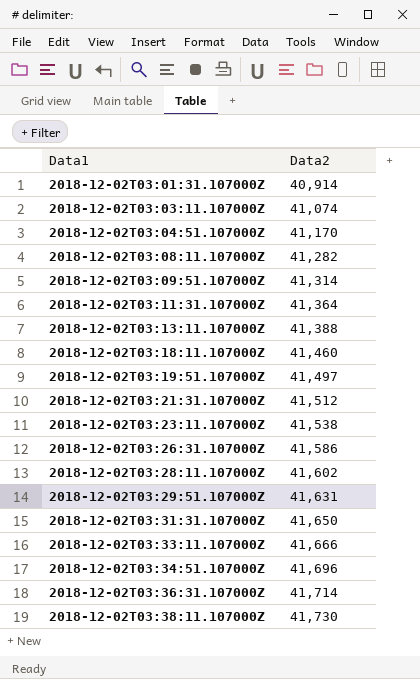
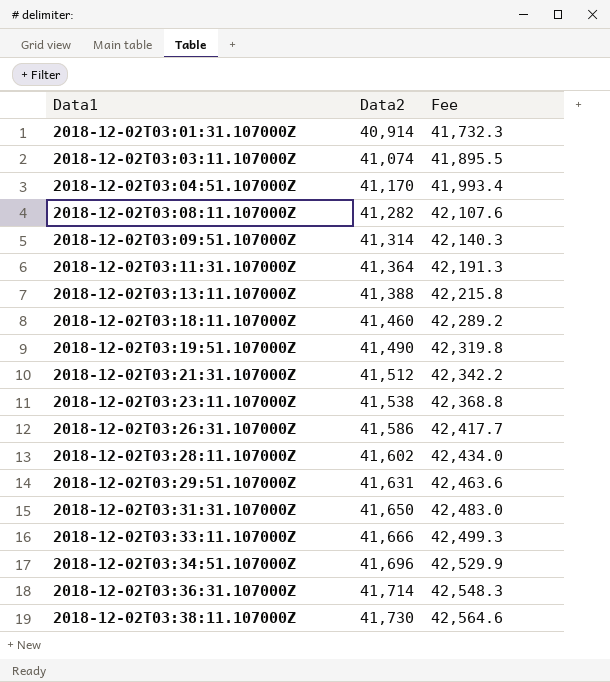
column Fee | formula: none -> [Data2] * 1.02
2018-12-02T03:19:51.107000Z | Data2: 41,497 -> 41,490

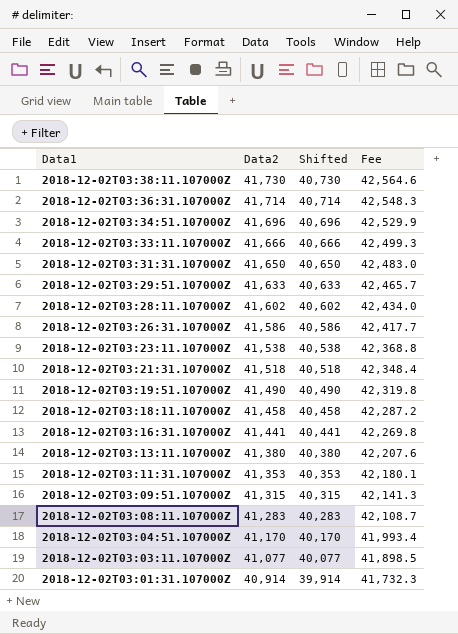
row order: Data1 ascending -> Data1 descending
column Shifted | formula: none -> [Data2] - 1000
2018-12-02T03:29:51.107000Z | Data2: 41,631 -> 41,633
2018-12-02T03:29:51.107000Z | Fee: 42,463.6 -> 42,465.7
2018-12-02T03:21:31.107000Z | Data2: 41,512 -> 41,518
2018-12-02T03:21:31.107000Z | Fee: 42,342.2 -> 42,348.4
2018-12-02T03:18:11.107000Z | Data2: 41,460 -> 41,458
2018-12-02T03:18:11.107000Z | Fee: 42,289.2 -> 42,287.2
row 2018-12-02T03:16:31.107000Z: none -> 41,441 | 40,441 | 42,269.8
2018-12-02T03:13:11.107000Z | Data2: 41,388 -> 41,380
2018-12-02T03:13:11.107000Z | Fee: 42,215.8 -> 42,207.6
2018-12-02T03:11:31.107000Z | Data2: 41,364 -> 41,353
2018-12-02T03:11:31.107000Z | Fee: 42,191.3 -> 42,180.1
2018-12-02T03:09:51.107000Z | Data2: 41,314 -> 41,315
2018-12-02T03:09:51.107000Z | Fee: 42,140.3 -> 42,141.3
2018-12-02T03:08:11.107000Z | Data2: 41,282 -> 41,283
2018-12-02T03:08:11.107000Z | Fee: 42,107.6 -> 42,108.7
2018-12-02T03:03:11.107000Z | Data2: 41,074 -> 41,077
2018-12-02T03:03:11.107000Z | Fee: 41,895.5 -> 41,898.5

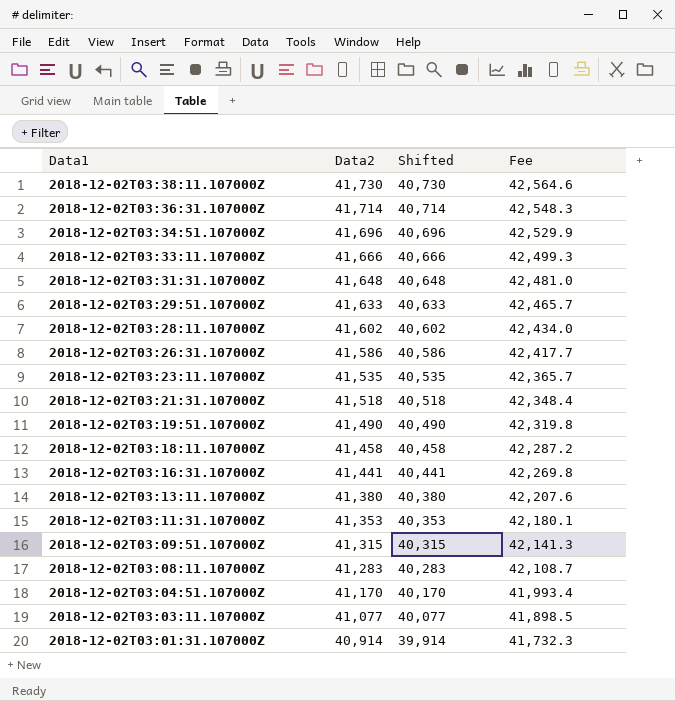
2018-12-02T03:31:31.107000Z | Data2: 41,650 -> 41,648
2018-12-02T03:31:31.107000Z | Shifted: 40,650 -> 40,648
2018-12-02T03:31:31.107000Z | Fee: 42,483.0 -> 42,481.0
2018-12-02T03:23:11.107000Z | Data2: 41,538 -> 41,535
2018-12-02T03:23:11.107000Z | Shifted: 40,538 -> 40,535
2018-12-02T03:23:11.107000Z | Fee: 42,368.8 -> 42,365.7

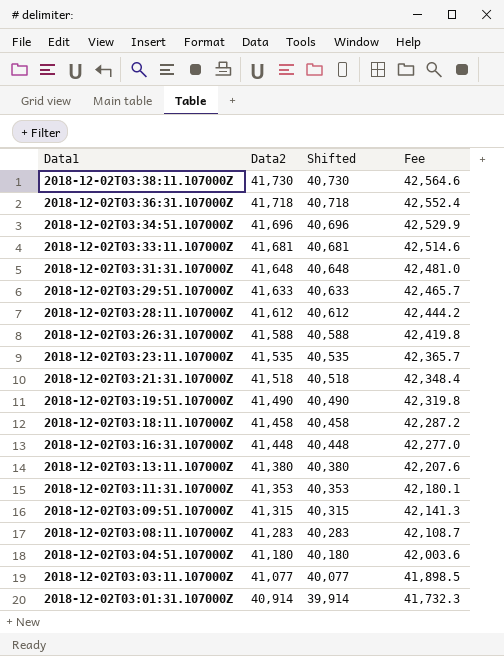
2018-12-02T03:36:31.107000Z | Data2: 41,714 -> 41,718
2018-12-02T03:36:31.107000Z | Shifted: 40,714 -> 40,718
2018-12-02T03:36:31.107000Z | Fee: 42,548.3 -> 42,552.4
2018-12-02T03:33:11.107000Z | Data2: 41,666 -> 41,681
2018-12-02T03:33:11.107000Z | Shifted: 40,666 -> 40,681
2018-12-02T03:33:11.107000Z | Fee: 42,499.3 -> 42,514.6
2018-12-02T03:28:11.107000Z | Data2: 41,602 -> 41,612
2018-12-02T03:28:11.107000Z | Shifted: 40,602 -> 40,612
2018-12-02T03:28:11.107000Z | Fee: 42,434.0 -> 42,444.2
2018-12-02T03:26:31.107000Z | Data2: 41,586 -> 41,588
2018-12-02T03:26:31.107000Z | Shifted: 40,586 -> 40,588
2018-12-02T03:26:31.107000Z | Fee: 42,417.7 -> 42,419.8
2018-12-02T03:16:31.107000Z | Data2: 41,441 -> 41,448
2018-12-02T03:16:31.107000Z | Shifted: 40,441 -> 40,448
2018-12-02T03:16:31.107000Z | Fee: 42,269.8 -> 42,277.0
2018-12-02T03:04:51.107000Z | Data2: 41,170 -> 41,180
2018-12-02T03:04:51.107000Z | Shifted: 40,170 -> 40,180
2018-12-02T03:04:51.107000Z | Fee: 41,993.4 -> 42,003.6

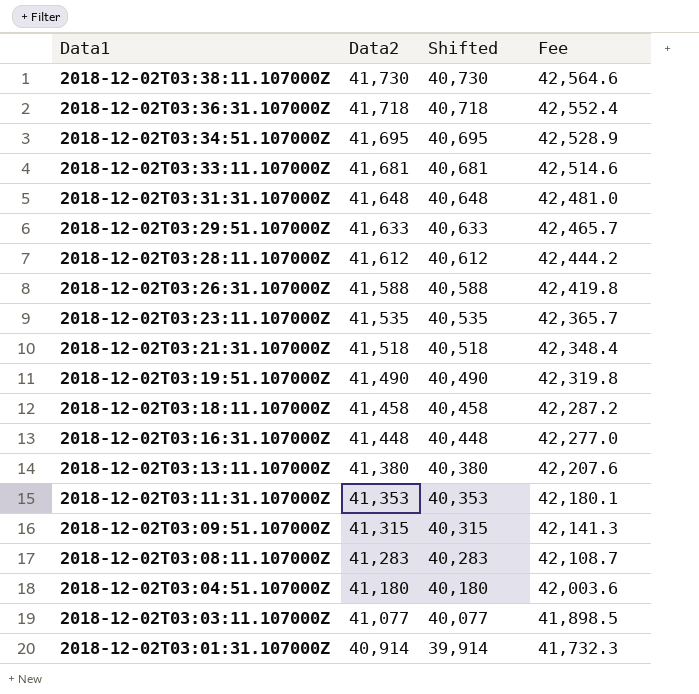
2018-12-02T03:34:51.107000Z | Data2: 41,696 -> 41,695
2018-12-02T03:34:51.107000Z | Shifted: 40,696 -> 40,695
2018-12-02T03:34:51.107000Z | Fee: 42,529.9 -> 42,528.9

